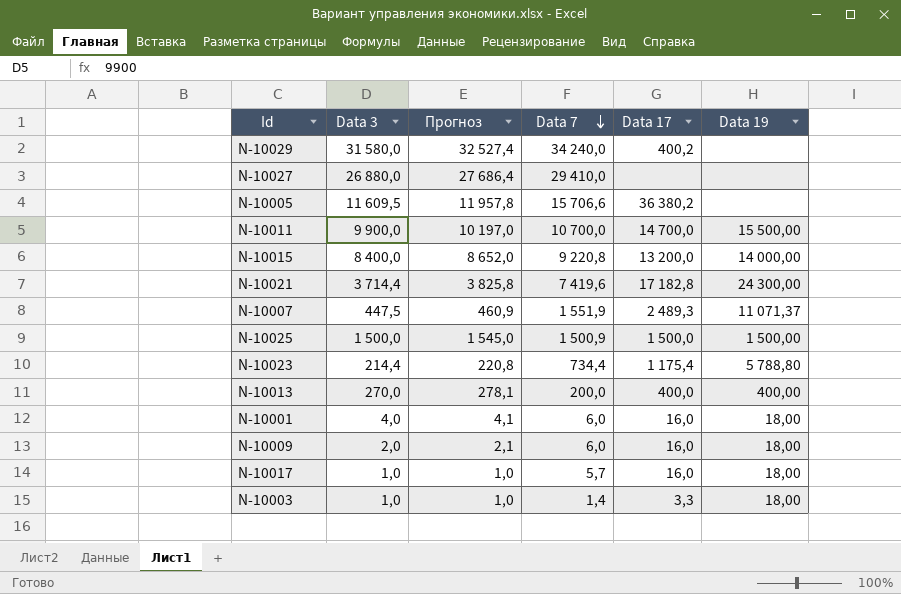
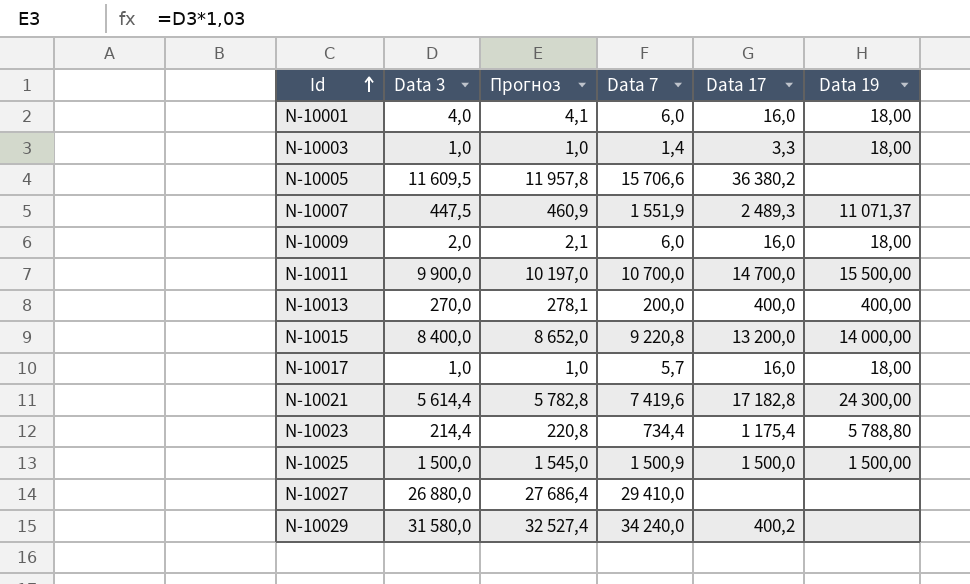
row order: Data 7 descending -> Id ascending
N-10021 | Data 3: 3 714,4 -> 5 614,4
N-10021 | Прогноз: 3 825,8 -> 5 782,8

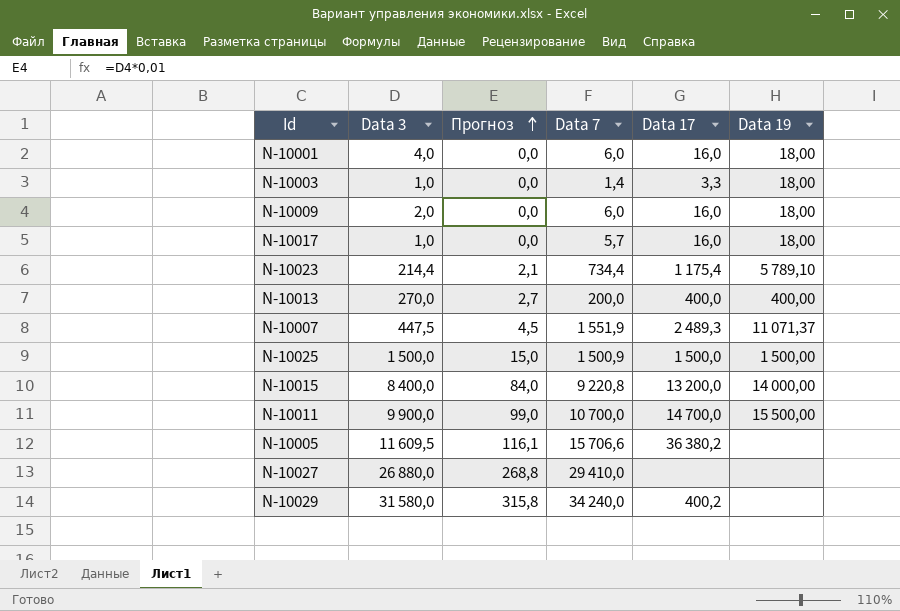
row order: Id ascending -> Прогноз ascending
column Прогноз | formula: [Data 3] * 1,03 -> [Data 3] * 0,01
row N-10021: 5 614,4 | 5 782,8 | 7 419,6 | 17 182,8 | 24 300,00 -> none
N-10023 | Data 19: 5 788,80 -> 5 789,10

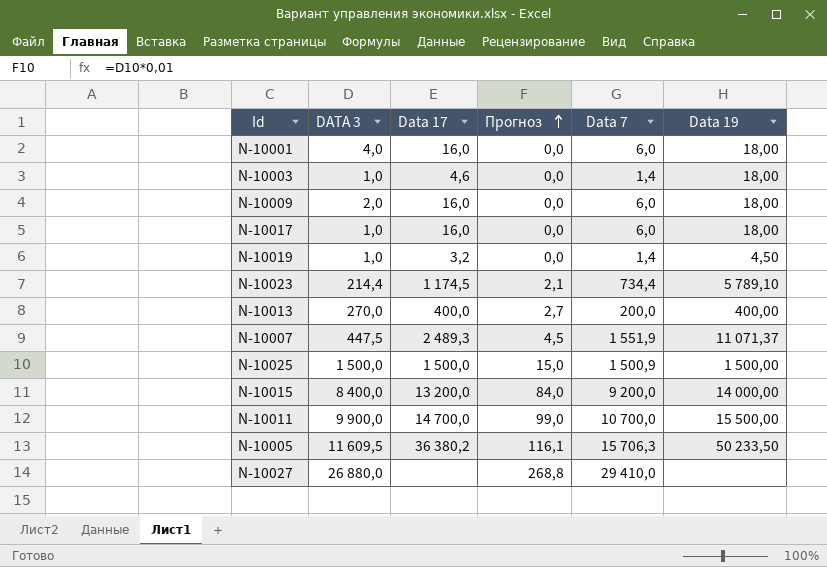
column name: Data 3 -> DATA 3
column Data 17 | position: 5 -> 3
row N-10029: 31 580,0 | 315,8 | 34 240,0 | 400,2 | none -> none
N-10003 | Data 17: 3,3 -> 4,6
N-10017 | Data 7: 5,7 -> 6,0
row N-10019: none -> 1,0 | 3,2 | 0,0 | 1,4 | 4,50
N-10023 | Data 17: 1 175,4 -> 1 174,5
N-10015 | Data 7: 9 220,8 -> 9 200,0
N-10005 | Data 7: 15 706,6 -> 15 706,3
N-10005 | Data 19: none -> 50 233,50

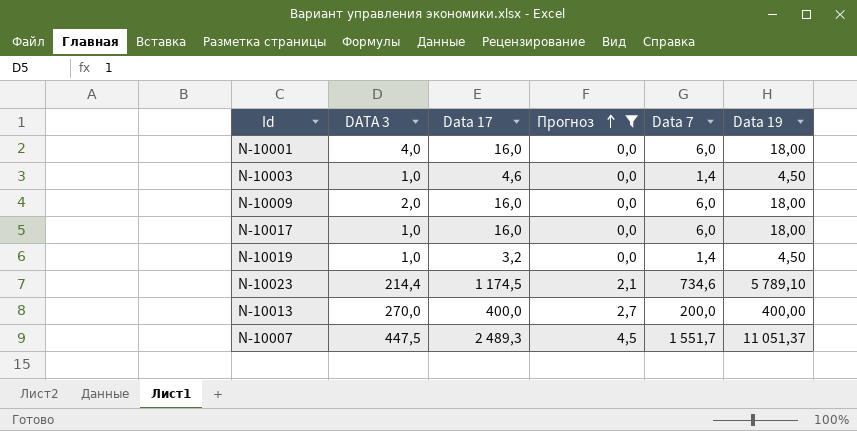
filter: none -> Прогноз <= 4,5
N-10003 | Data 19: 18,00 -> 4,50
N-10023 | Data 7: 734,4 -> 734,6
N-10007 | Data 7: 1 551,9 -> 1 551,7
N-10007 | Data 19: 11 071,37 -> 11 051,37

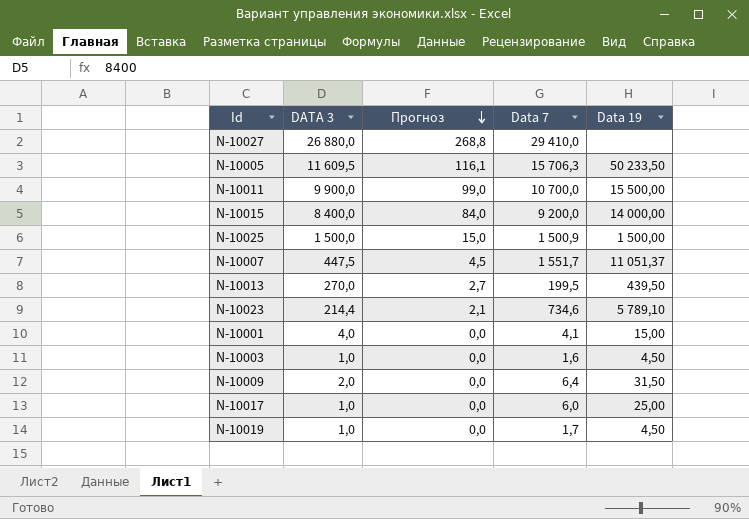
filter: Прогноз <= 4,5 -> none
row order: Прогноз ascending -> Прогноз descending
column Data 17 | position: 3 -> none
N-10013 | Data 7: 200,0 -> 199,5
N-10013 | Data 19: 400,00 -> 439,50
N-10001 | Data 7: 6,0 -> 4,1
N-10001 | Data 19: 18,00 -> 15,00
N-10003 | Data 7: 1,4 -> 1,6
N-10009 | Data 7: 6,0 -> 6,4
N-10009 | Data 19: 18,00 -> 31,50
N-10017 | Data 19: 18,00 -> 25,00
N-10019 | Data 7: 1,4 -> 1,7

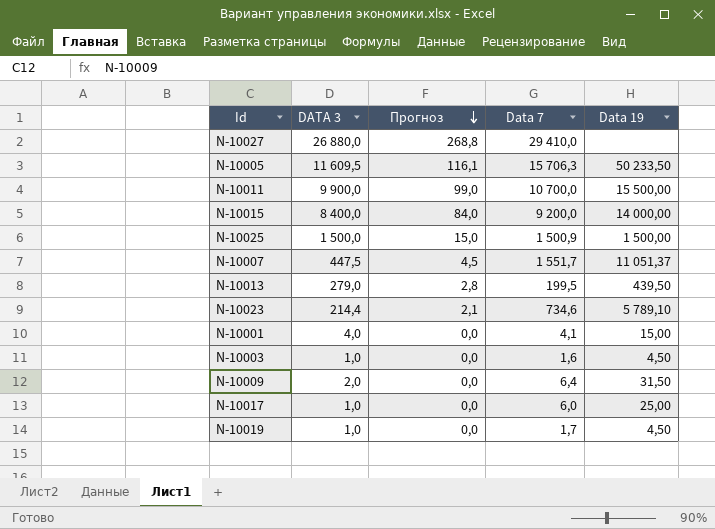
N-10013 | DATA 3: 270,0 -> 279,0
N-10013 | Прогноз: 2,7 -> 2,8

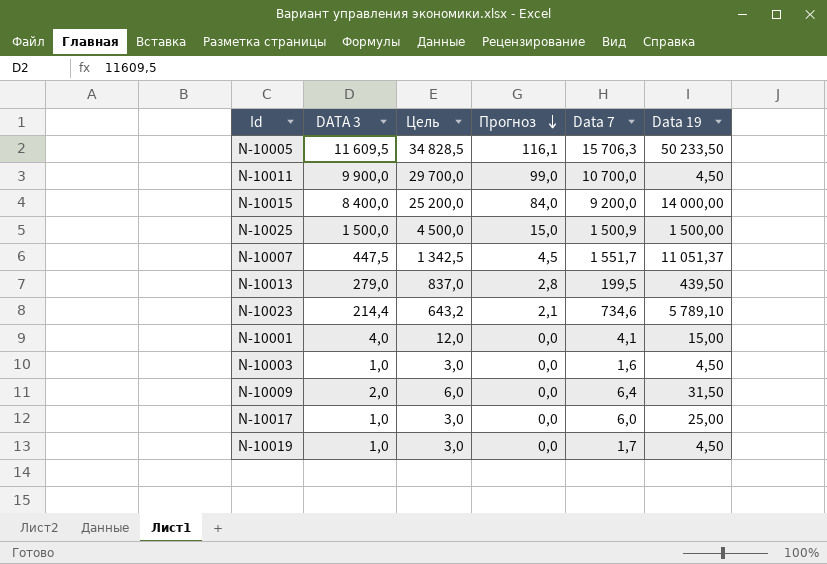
column Цель | formula: none -> [DATA 3] * 3
row N-10027: 26 880,0 | 268,8 | 29 410,0 | none -> none
N-10011 | Data 19: 15 500,00 -> 4,50

